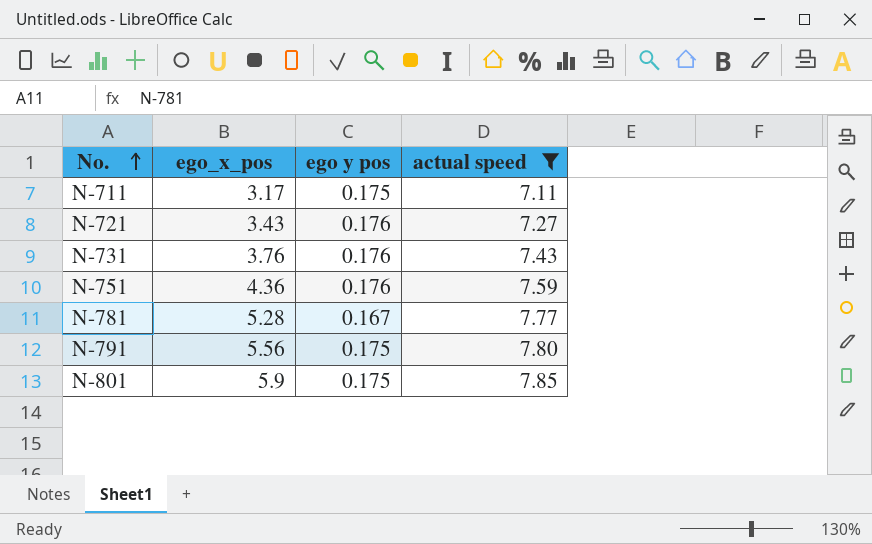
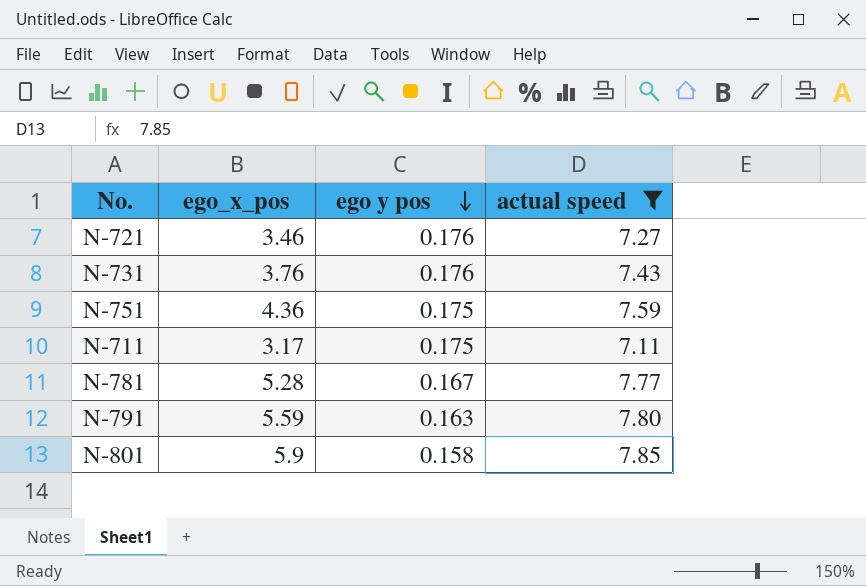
row order: No. ascending -> ego y pos descending
N-721 | ego_x_pos: 3.43 -> 3.46
N-751 | ego y pos: 0.176 -> 0.175
N-791 | ego_x_pos: 5.56 -> 5.59
N-791 | ego y pos: 0.175 -> 0.163
N-801 | ego y pos: 0.175 -> 0.158

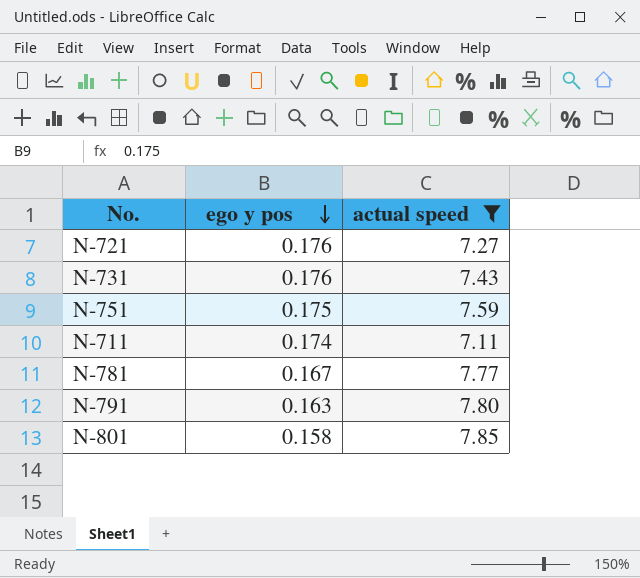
column ego_x_pos | position: 2 -> none
N-711 | ego y pos: 0.175 -> 0.174

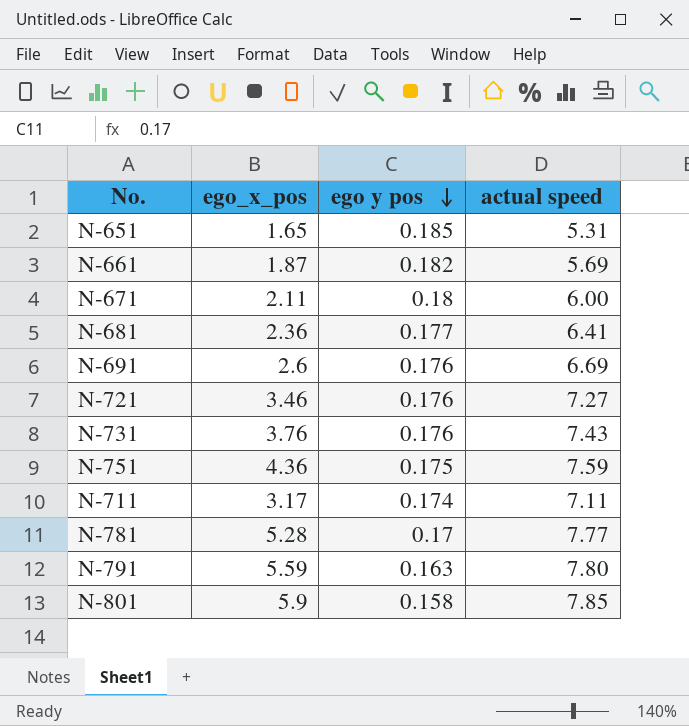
filter: actual speed >= 7.11 -> none
column ego_x_pos | position: none -> 2
N-781 | ego y pos: 0.167 -> 0.17

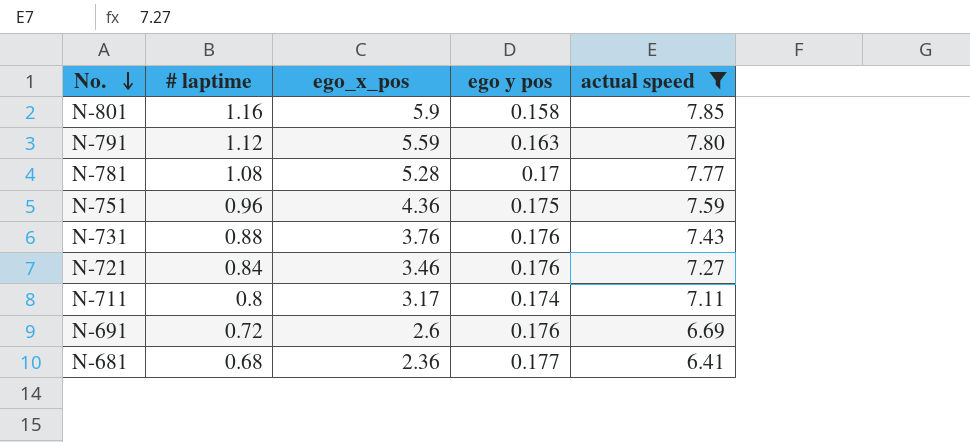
filter: none -> actual speed >= 6.41
row order: ego y pos descending -> No. descending
column # laptime | position: none -> 2

